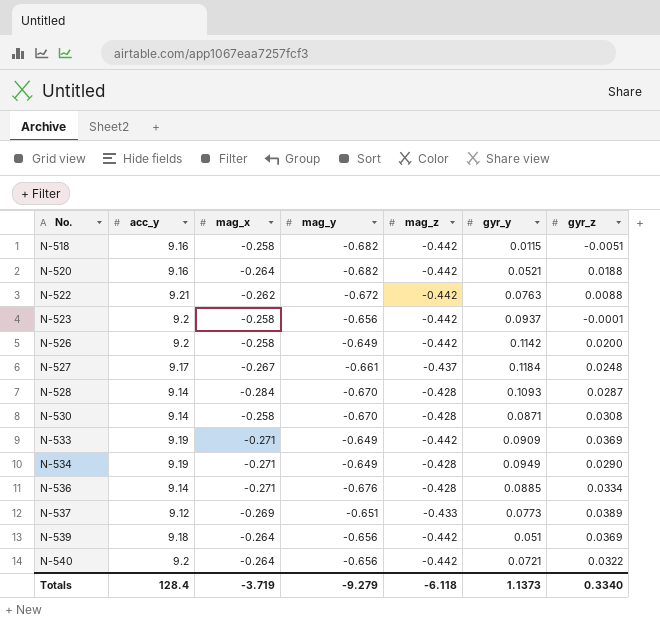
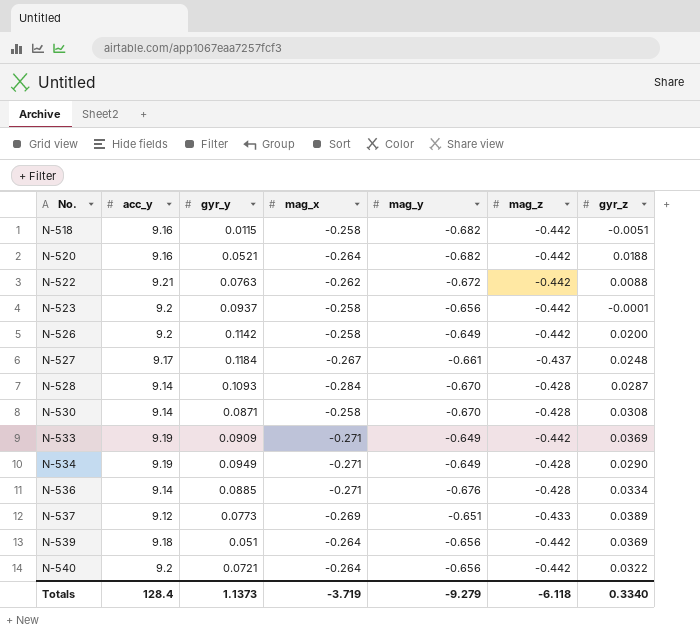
column gyr_y | position: 6 -> 3

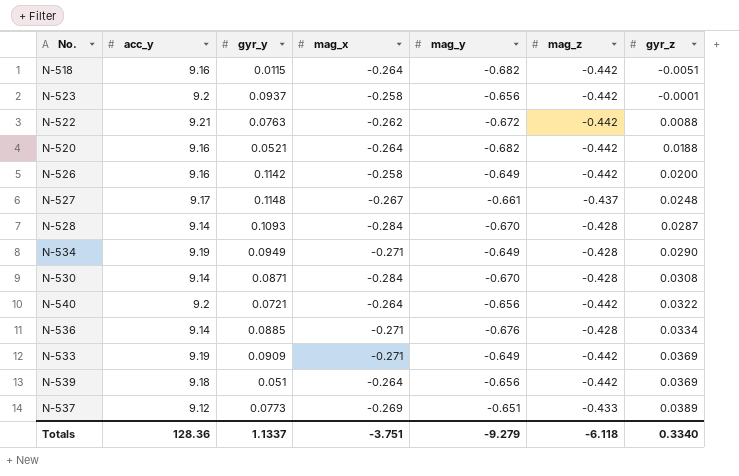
row order: No. ascending -> gyr_z ascending
N-518 | mag_x: -0.258 -> -0.264
N-526 | acc_y: 9.2 -> 9.16
N-527 | gyr_y: 0.1184 -> 0.1148
N-530 | mag_x: -0.258 -> -0.284
Totals | acc_y: 128.4 -> 128.36
Totals | gyr_y: 1.1373 -> 1.1337
Totals | mag_x: -3.719 -> -3.751

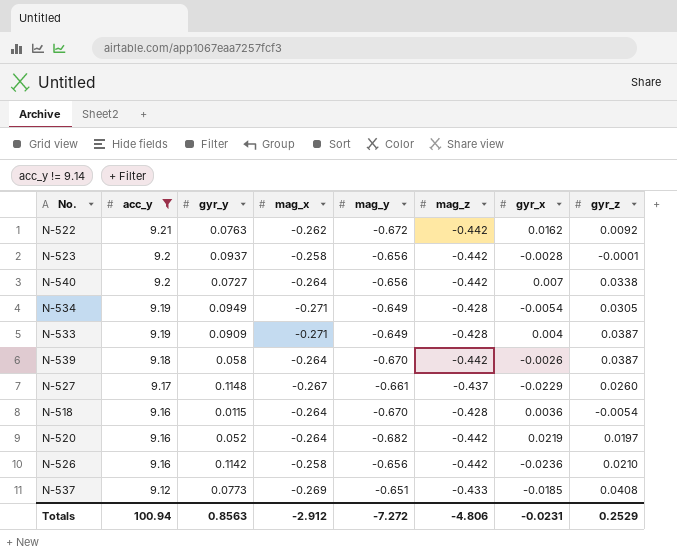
filter: none -> acc_y != 9.14
row order: gyr_z ascending -> acc_y descending
column gyr_x | position: none -> 7
N-522 | gyr_z: 0.0088 -> 0.0092
N-540 | gyr_y: 0.0721 -> 0.0727
N-540 | gyr_z: 0.0322 -> 0.0338
N-534 | gyr_z: 0.0290 -> 0.0305
N-533 | mag_z: -0.442 -> -0.428
N-533 | gyr_z: 0.0369 -> 0.0387
N-539 | gyr_y: 0.051 -> 0.058
N-539 | mag_y: -0.656 -> -0.670
N-539 | gyr_z: 0.0369 -> 0.0387
N-527 | gyr_z: 0.0248 -> 0.0260
N-518 | mag_y: -0.682 -> -0.670
N-518 | mag_z: -0.442 -> -0.428
N-518 | gyr_z: -0.0051 -> -0.0054
N-520 | gyr_y: 0.0521 -> 0.052
N-520 | gyr_z: 0.0188 -> 0.0197
N-526 | mag_y: -0.649 -> -0.656
N-526 | gyr_z: 0.0200 -> 0.0210
N-537 | gyr_z: 0.0389 -> 0.0408
Totals | acc_y: 128.36 -> 100.94
Totals | gyr_y: 1.1337 -> 0.8563
Totals | mag_x: -3.751 -> -2.912
Totals | mag_y: -9.279 -> -7.272
Totals | mag_z: -6.118 -> -4.806
Totals | gyr_z: 0.3340 -> 0.2529

